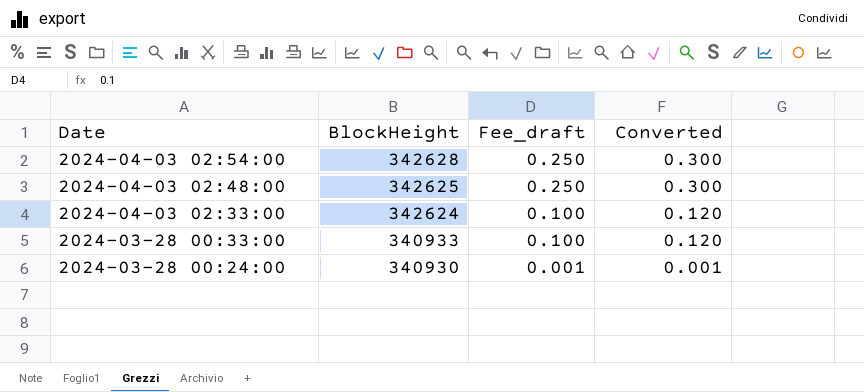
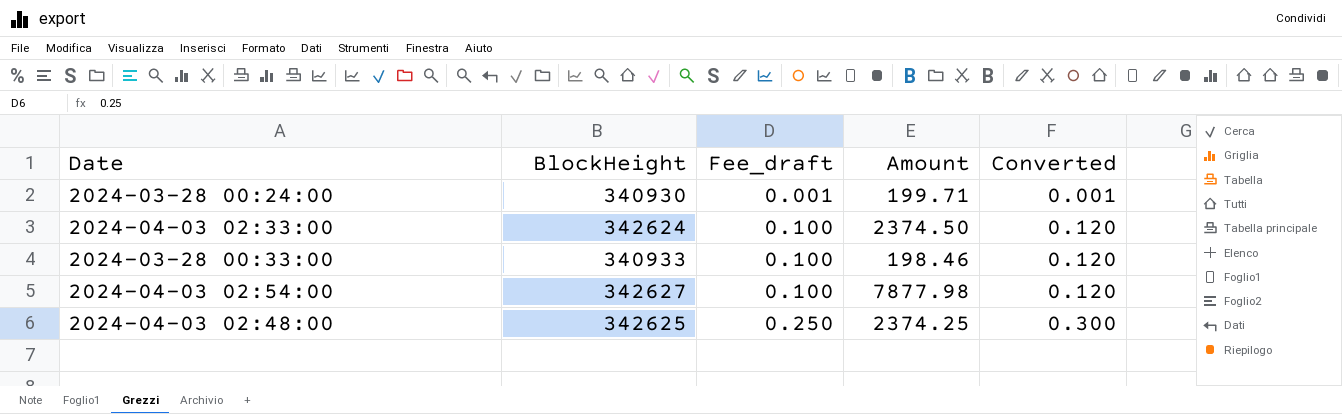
row order: Date descending -> Fee_draft ascending
column Amount | position: none -> 4
2024-04-03 02:54:00 | BlockHeight: 342628 -> 342627
2024-04-03 02:54:00 | Fee_draft: 0.250 -> 0.100
2024-04-03 02:54:00 | Converted: 0.300 -> 0.120

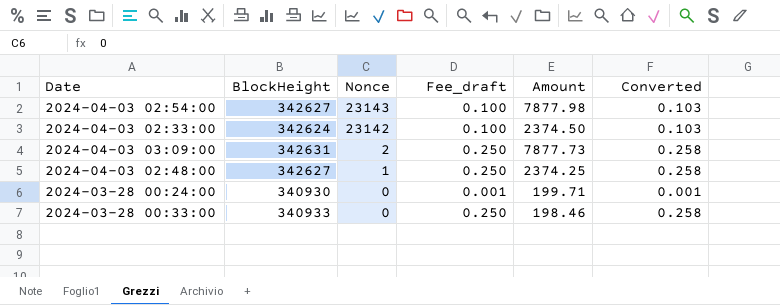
row order: Fee_draft ascending -> Nonce descending
column Nonce | position: none -> 3
column Converted | formula: [Fee_draft] * 1.2 -> [Fee_draft] * 1.03
row 2024-04-03 03:09:00: none -> 342631 | 2 | 0.250 | 7877.73 | 0.258
2024-04-03 02:48:00 | BlockHeight: 342625 -> 342627
2024-03-28 00:33:00 | Fee_draft: 0.100 -> 0.250

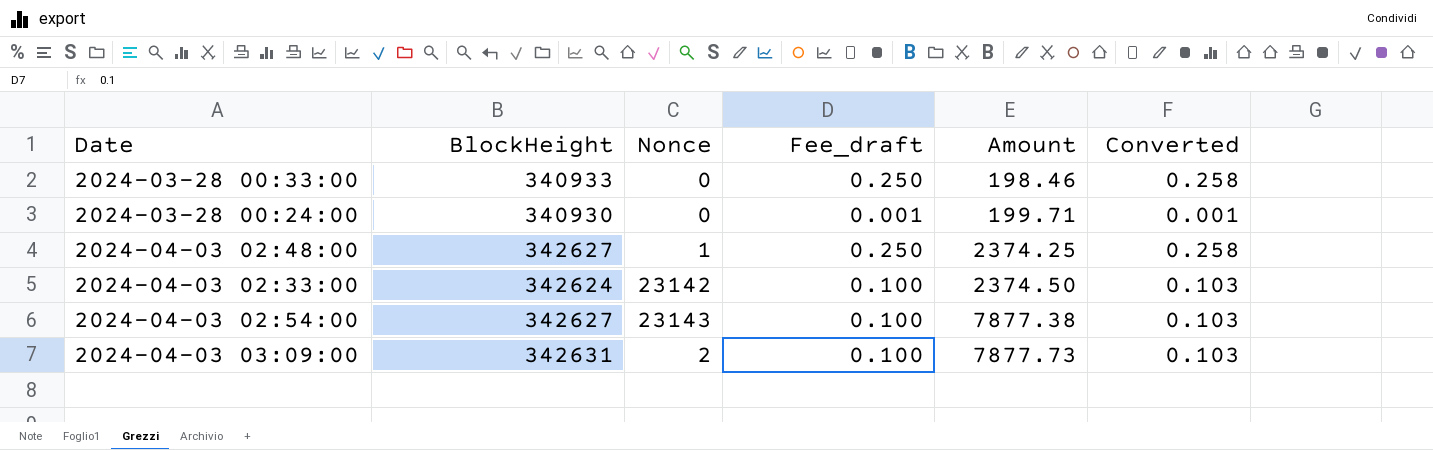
row order: Nonce descending -> Amount ascending
2024-04-03 02:54:00 | Amount: 7877.98 -> 7877.38
2024-04-03 03:09:00 | Fee_draft: 0.250 -> 0.100
2024-04-03 03:09:00 | Converted: 0.258 -> 0.103

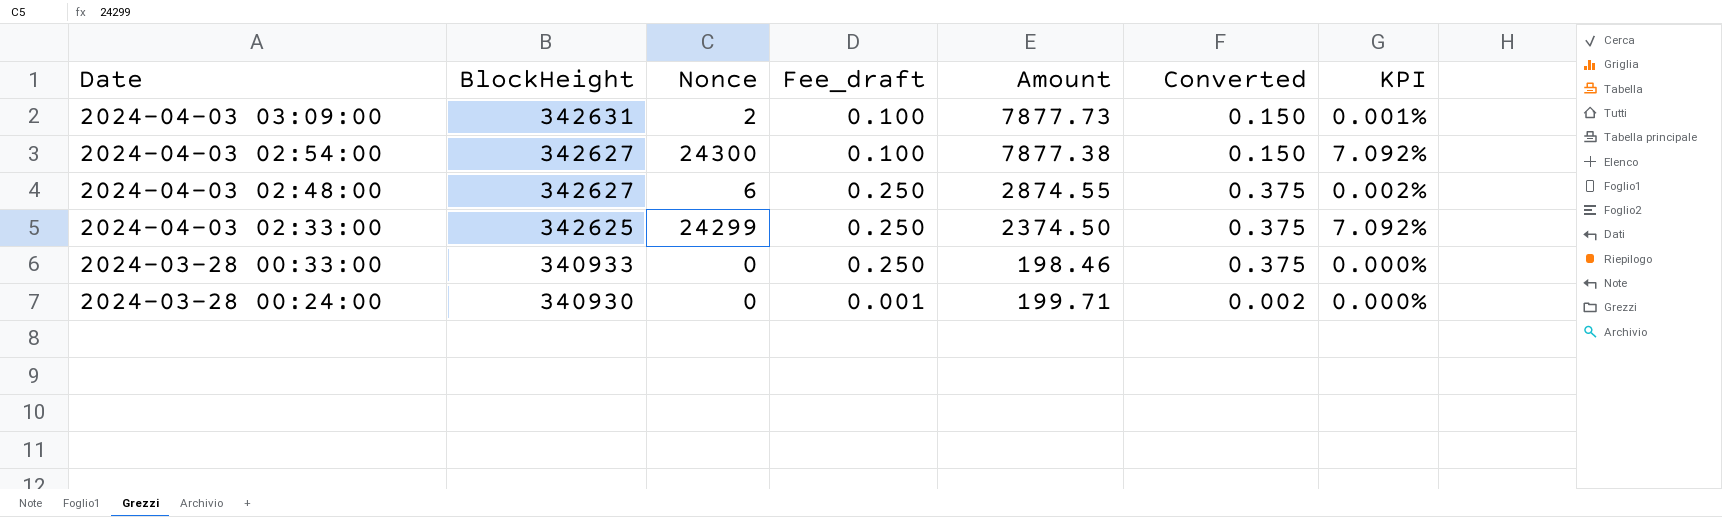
row order: Amount ascending -> Date descending
column Converted | formula: [Fee_draft] * 1.03 -> [Fee_draft] * 1.5
column KPI | formula: none -> [Nonce] / [BlockHeight]
2024-04-03 02:54:00 | Nonce: 23143 -> 24300
2024-04-03 02:48:00 | Nonce: 1 -> 6
2024-04-03 02:48:00 | Amount: 2374.25 -> 2874.55
2024-04-03 02:33:00 | BlockHeight: 342624 -> 342625
2024-04-03 02:33:00 | Nonce: 23142 -> 24299
2024-04-03 02:33:00 | Fee_draft: 0.100 -> 0.250

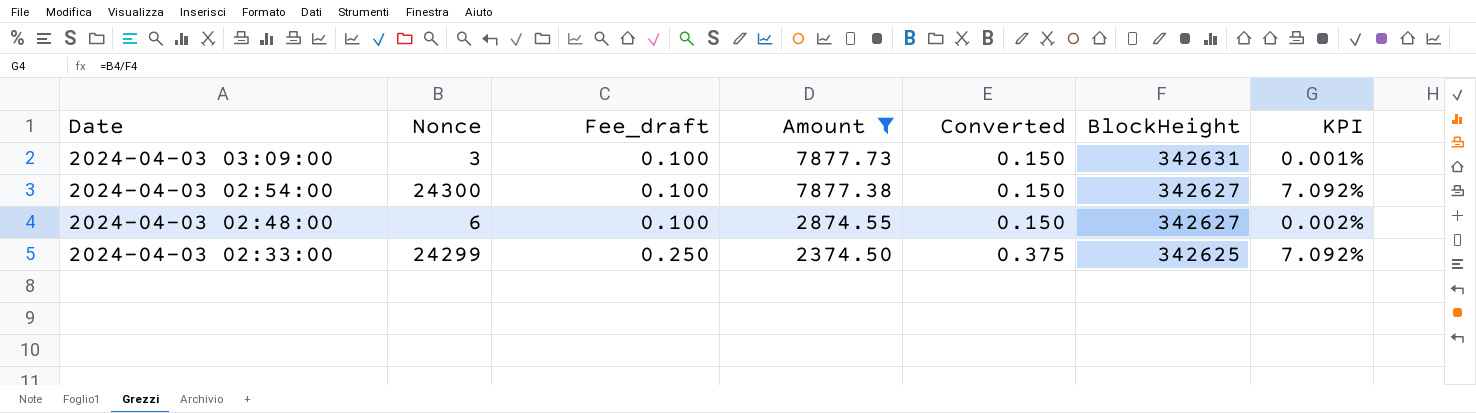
filter: none -> Amount >= 2374.50
column BlockHeight | position: 2 -> 6
2024-04-03 03:09:00 | Nonce: 2 -> 3
2024-04-03 02:48:00 | Fee_draft: 0.250 -> 0.100
2024-04-03 02:48:00 | Converted: 0.375 -> 0.150

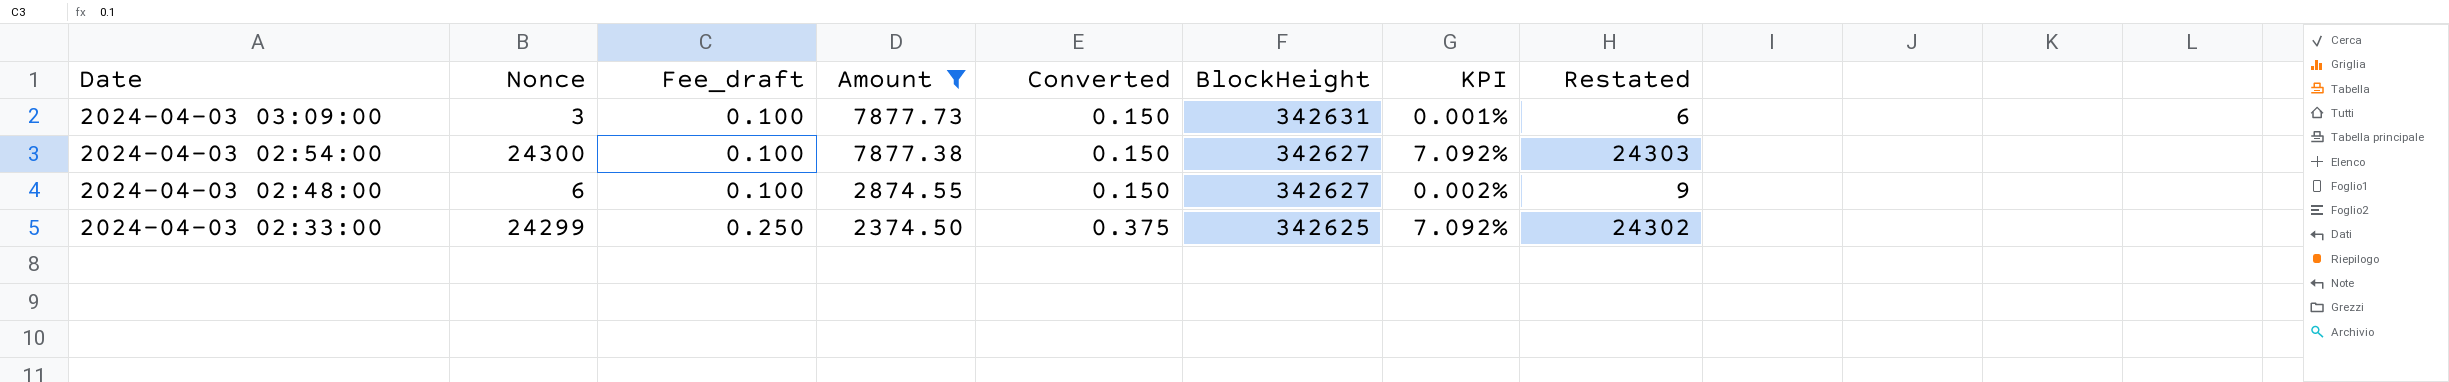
column Restated | formula: none -> [Nonce] + 3

